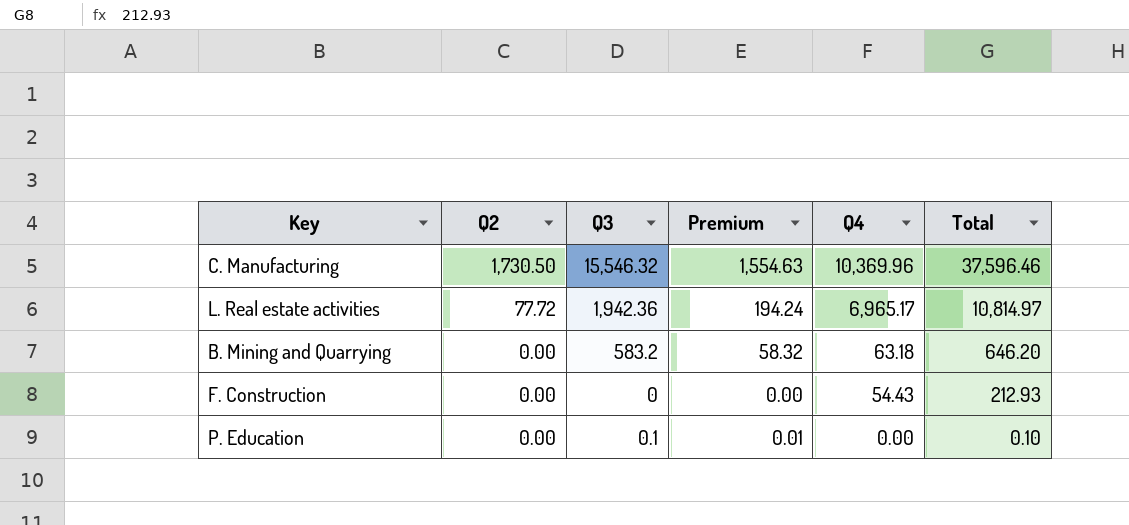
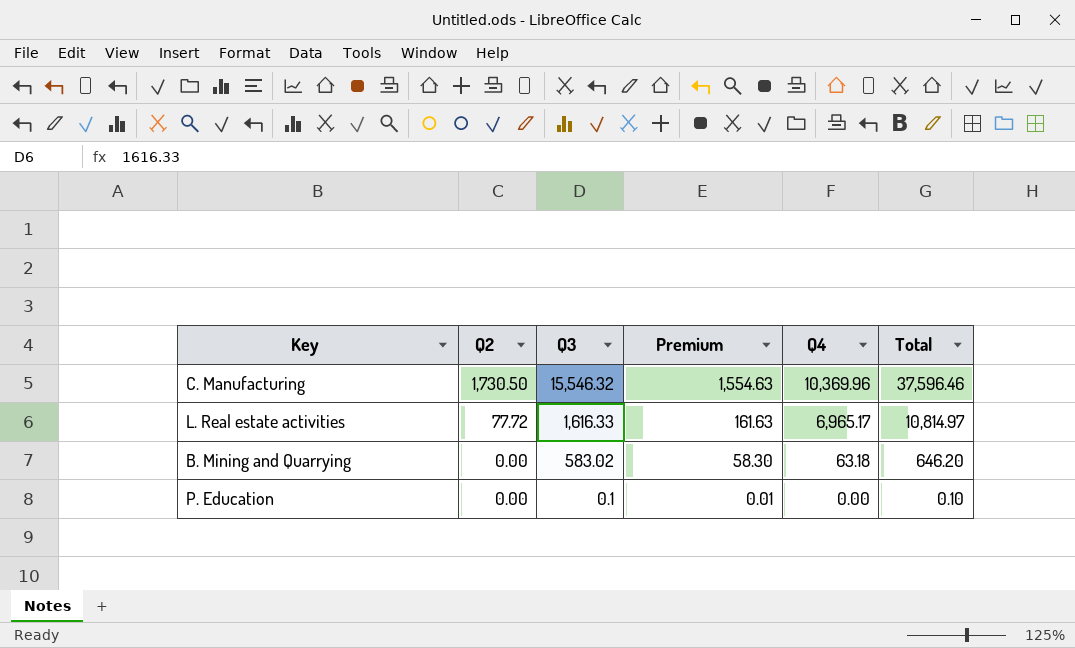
row F. Construction: 0.00 | 0 | 0.00 | 54.43 | 212.93 -> none
L. Real estate activities | Q3: 1,942.36 -> 1,616.33
L. Real estate activities | Premium: 194.24 -> 161.63
B. Mining and Quarrying | Q3: 583.2 -> 583.02
B. Mining and Quarrying | Premium: 58.32 -> 58.30

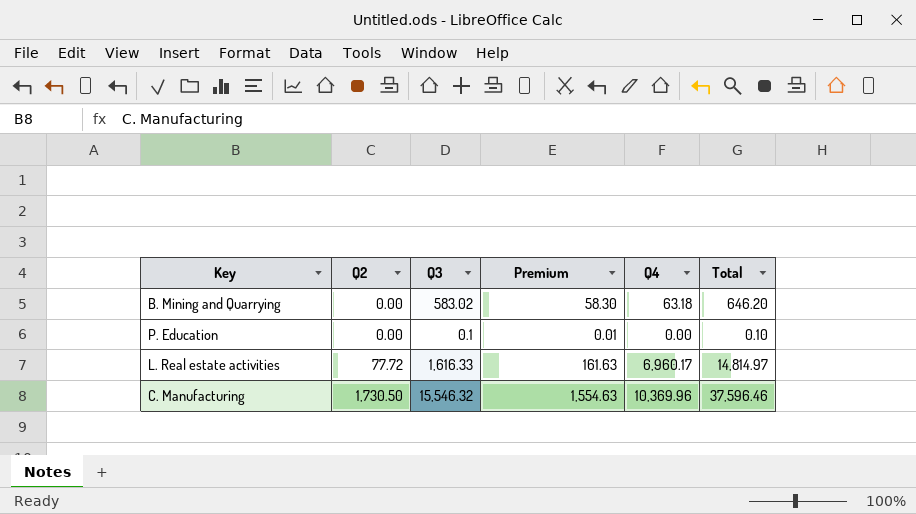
row order: Q2 descending -> Q2 ascending
L. Real estate activities | Q4: 6,965.17 -> 6,960.17
L. Real estate activities | Total: 10,814.97 -> 14,814.97

